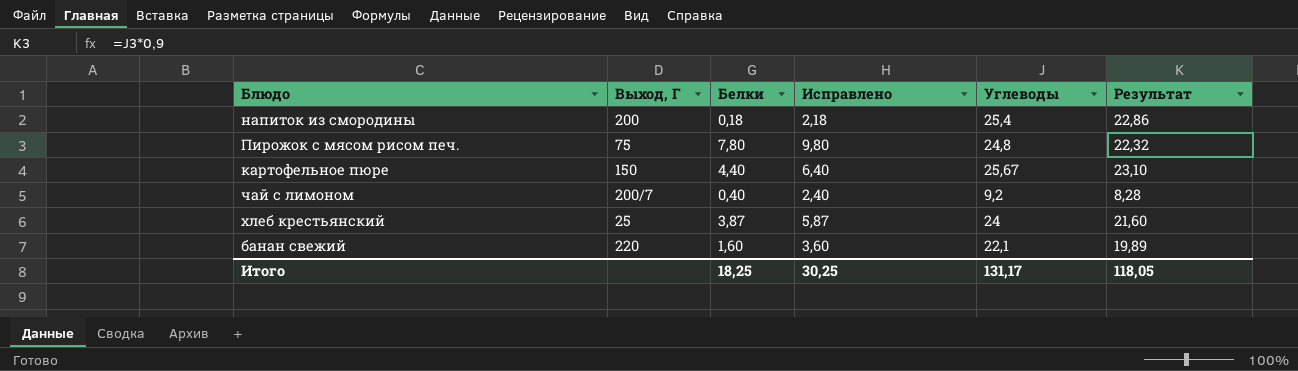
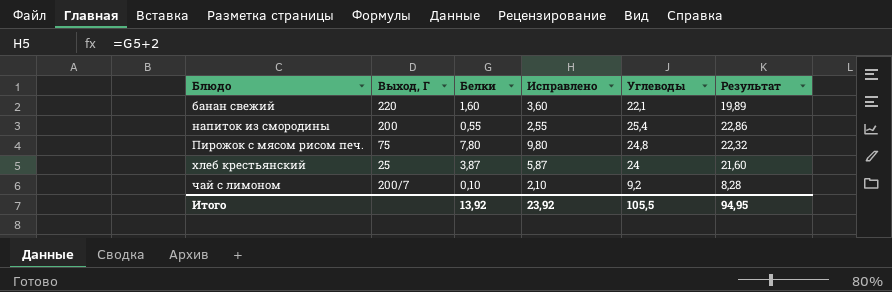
row order: none -> Блюдо ascending
row картофельное пюре: 150 | 4,40 | 6,40 | 25,67 | 23,10 -> none
напиток из смородины | Белки: 0,18 -> 0,55
напиток из смородины | Исправлено: 2,18 -> 2,55
чай с лимоном | Белки: 0,40 -> 0,10
чай с лимоном | Исправлено: 2,40 -> 2,10
Итого | Белки: 18,25 -> 13,92
Итого | Исправлено: 30,25 -> 23,92
Итого | Углеводы: 131,17 -> 105,5
Итого | Результат: 118,05 -> 94,95

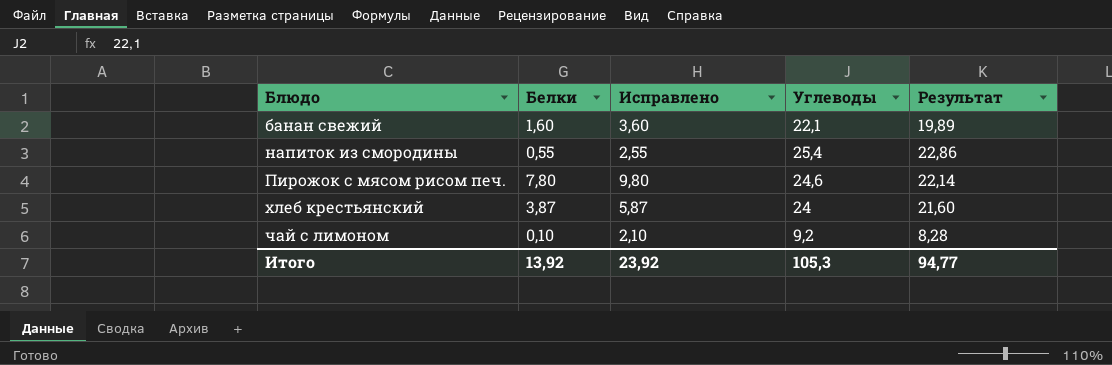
column Выход, Г | position: 2 -> none
Пирожок с мясом рисом печ. | Углеводы: 24,8 -> 24,6
Пирожок с мясом рисом печ. | Результат: 22,32 -> 22,14
Итого | Углеводы: 105,5 -> 105,3
Итого | Результат: 94,95 -> 94,77

